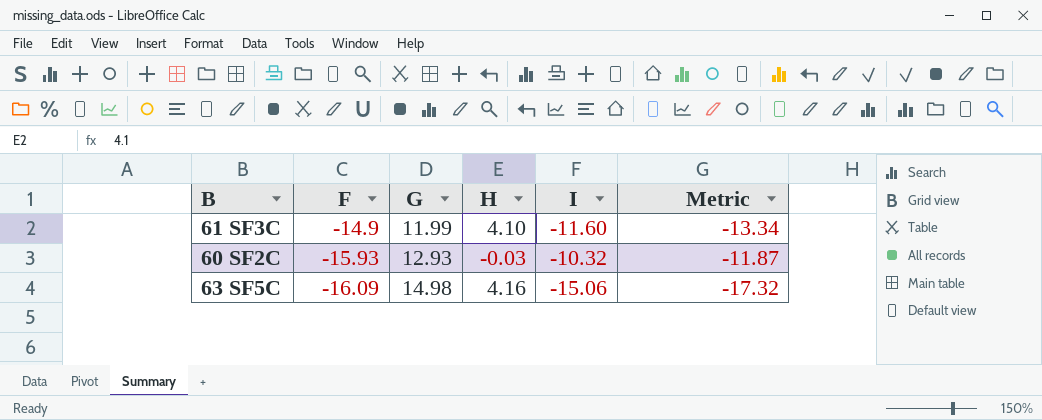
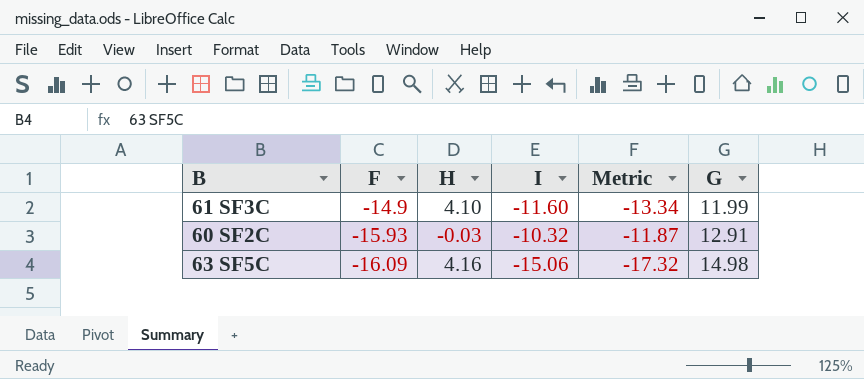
column G | position: 3 -> 6
60 SF2C | G: 12.93 -> 12.91

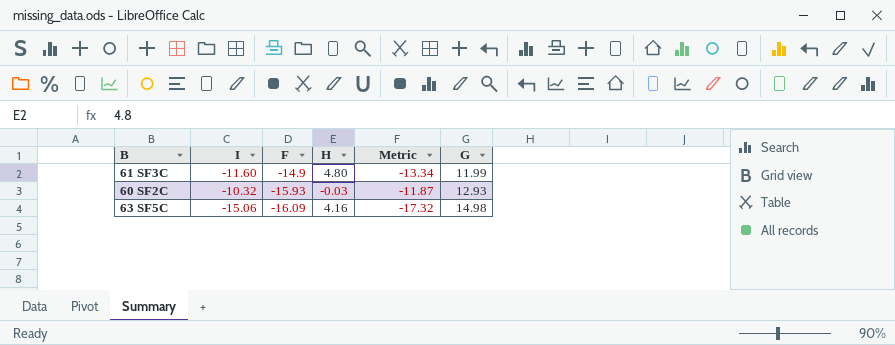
column I | position: 4 -> 2
61 SF3C | H: 4.10 -> 4.80
60 SF2C | G: 12.91 -> 12.93

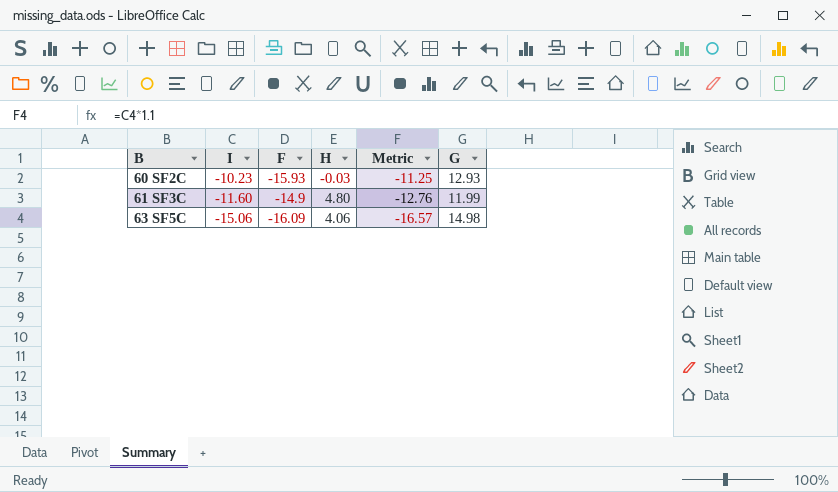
row order: F descending -> B ascending
column Metric | formula: [I] * 1.15 -> [I] * 1.1
60 SF2C | I: -10.32 -> -10.23
63 SF5C | H: 4.16 -> 4.06

